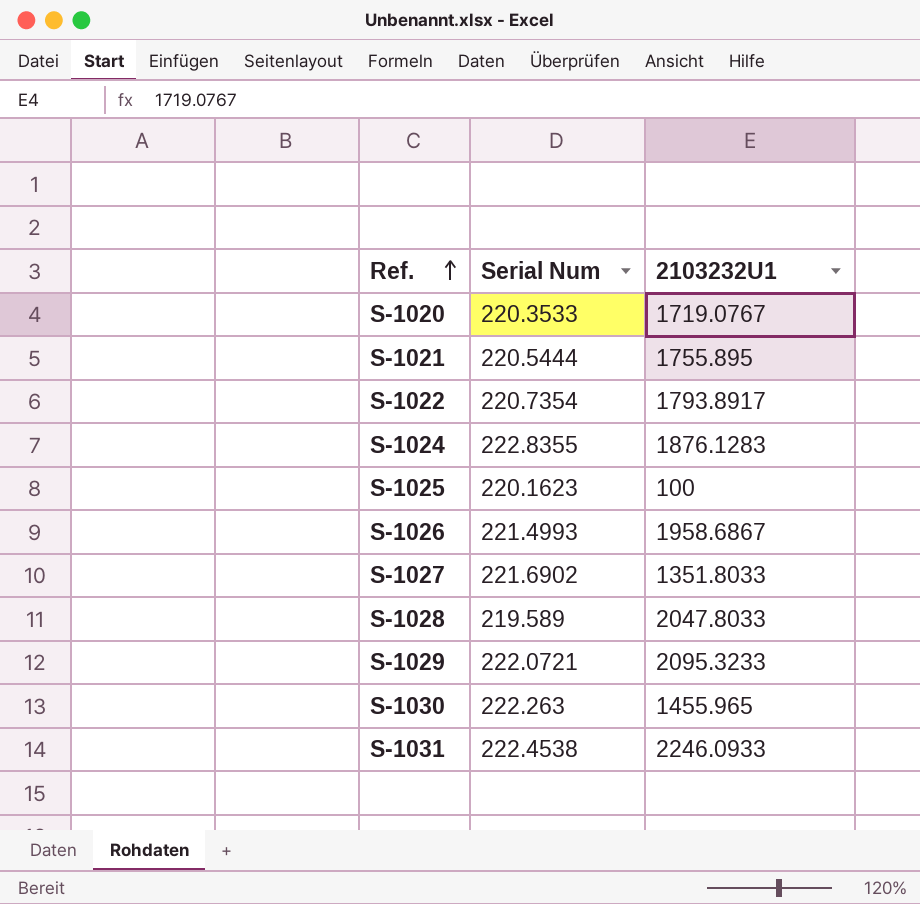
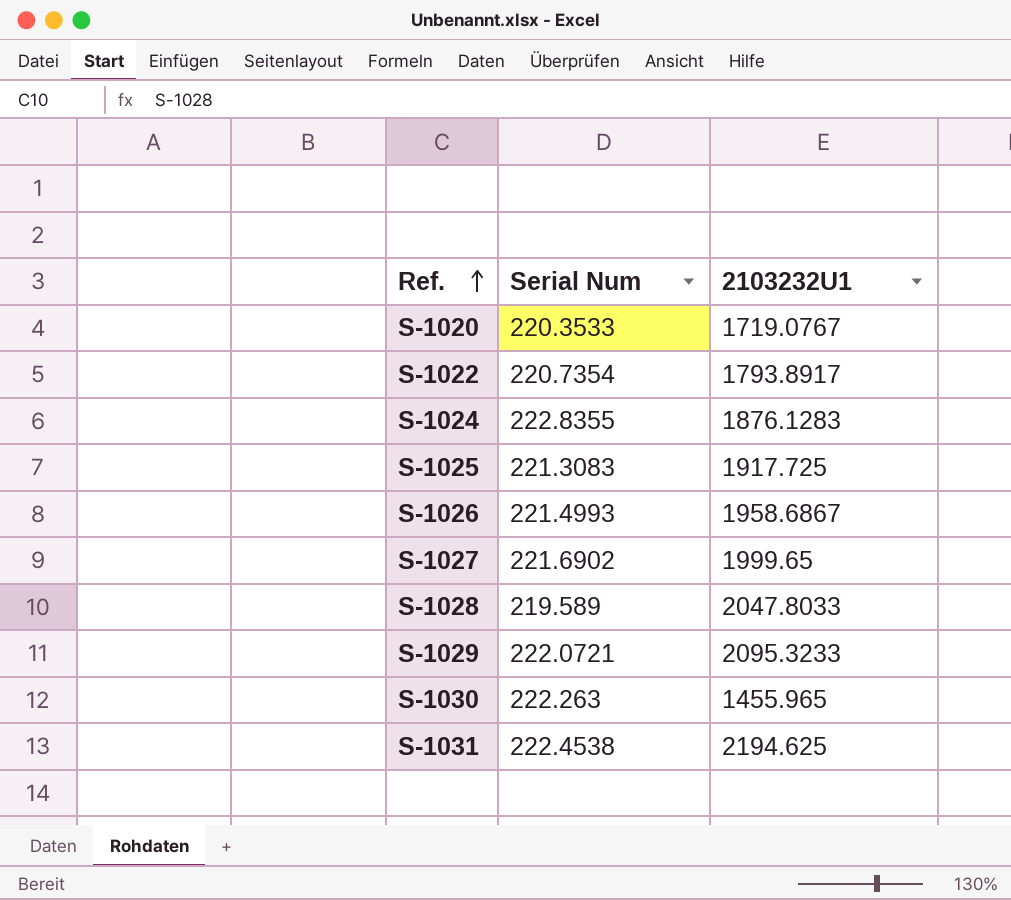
row S-1021: 220.5444 | 1755.895 -> none
S-1025 | Serial Num: 220.1623 -> 221.3083
S-1025 | 2103232U1: 100 -> 1917.725
S-1027 | 2103232U1: 1351.8033 -> 1999.65
S-1031 | 2103232U1: 2246.0933 -> 2194.625

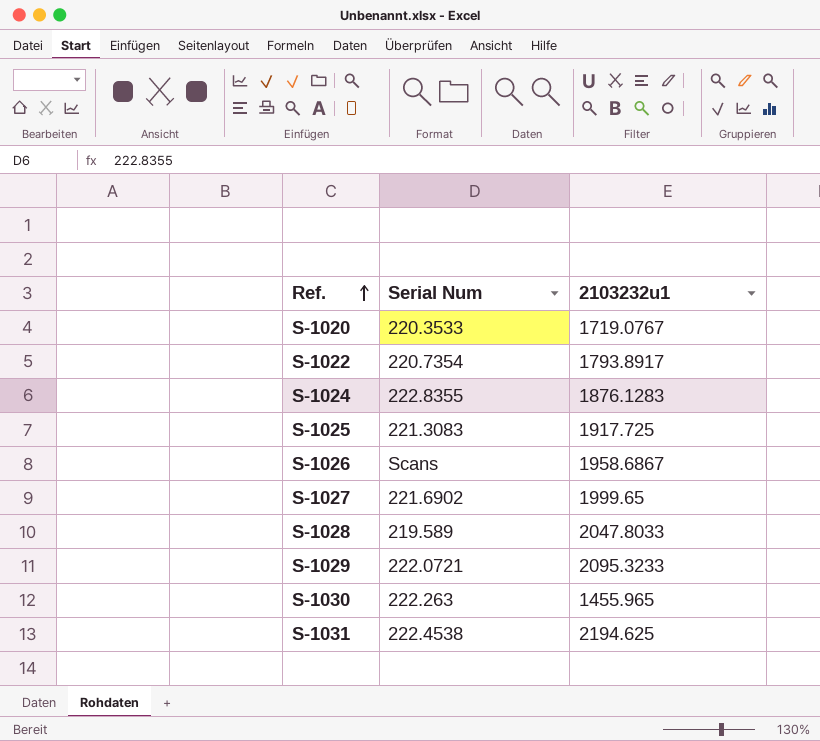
column name: 2103232U1 -> 2103232u1
S-1026 | Serial Num: 221.4993 -> Scans

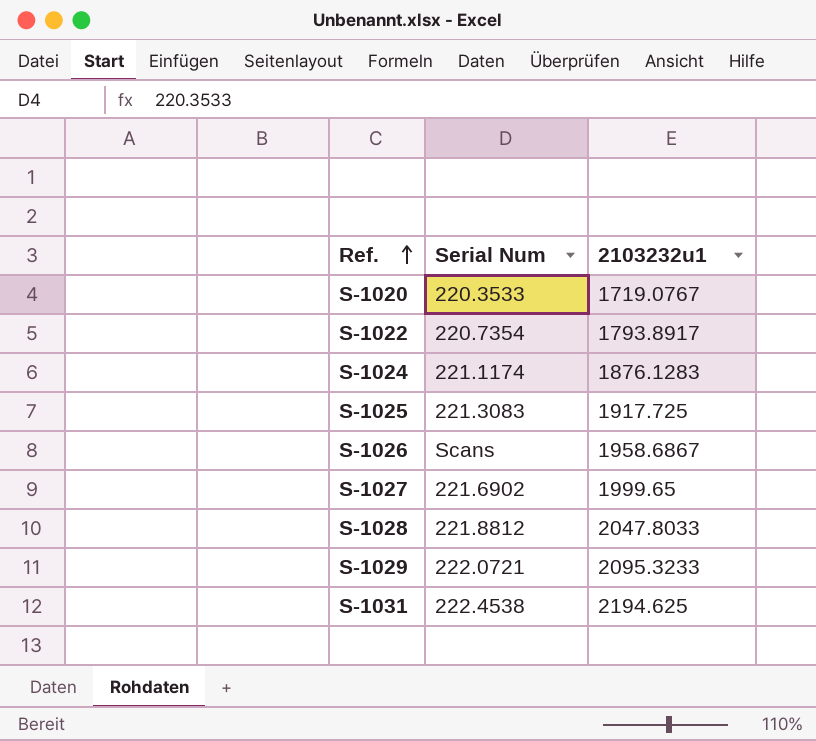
row S-1030: 222.263 | 1455.965 -> none
S-1024 | Serial Num: 222.8355 -> 221.1174
S-1028 | Serial Num: 219.589 -> 221.8812

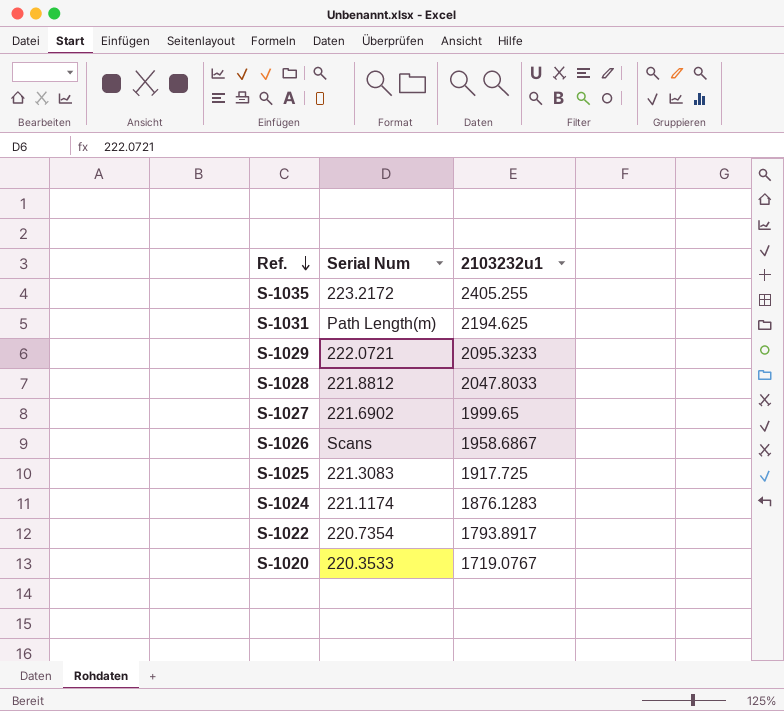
row order: Ref. ascending -> Ref. descending
row S-1035: none -> 223.2172 | 2405.255
S-1031 | Serial Num: 222.4538 -> Path Length(m)

